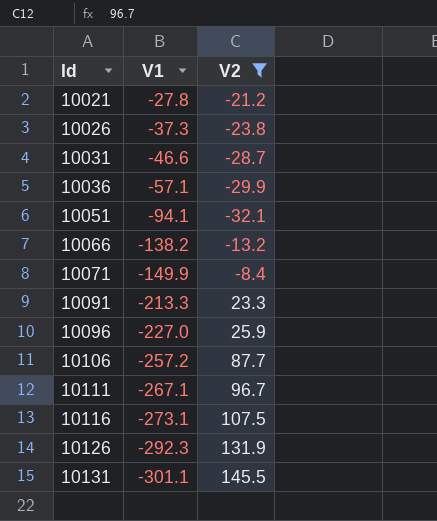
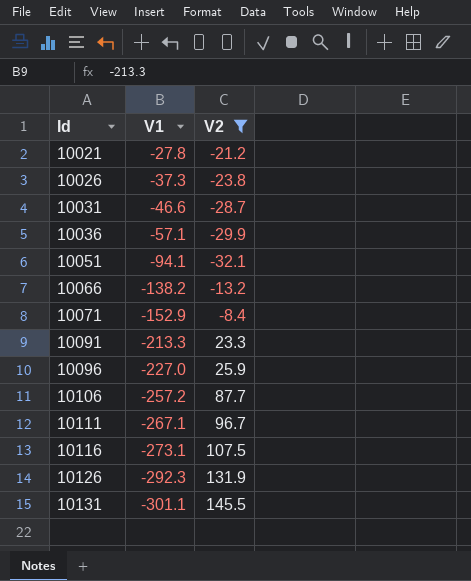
10071 | V1: -149.9 -> -152.9

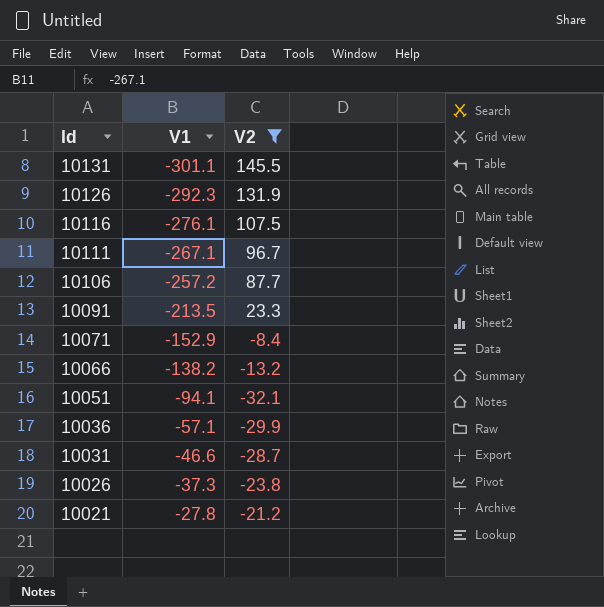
row order: Id ascending -> Id descending
row 10096: -227.0 | 25.9 -> none
10116 | V1: -273.1 -> -276.1
10091 | V1: -213.3 -> -213.5

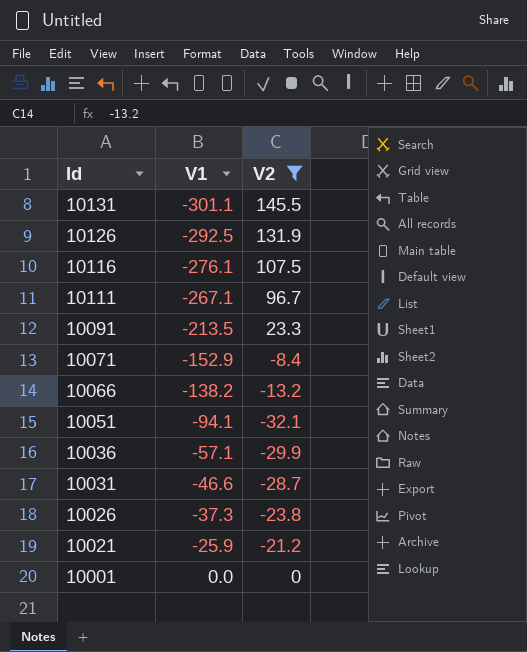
row 10106: -257.2 | 87.7 -> none
10126 | V1: -292.3 -> -292.5
10021 | V1: -27.8 -> -25.9
row 10001: none -> 0.0 | 0

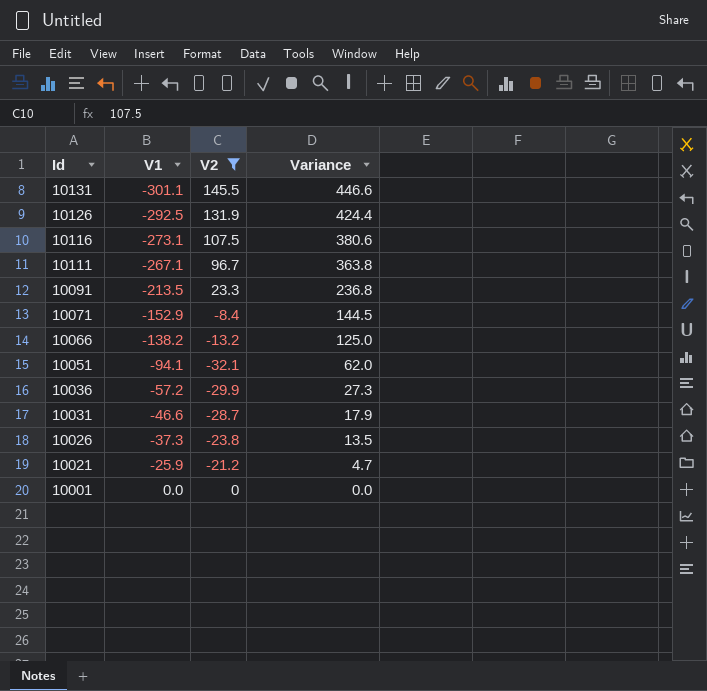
column Variance | formula: none -> [V2] - [V1]
10116 | V1: -276.1 -> -273.1
10036 | V1: -57.1 -> -57.2

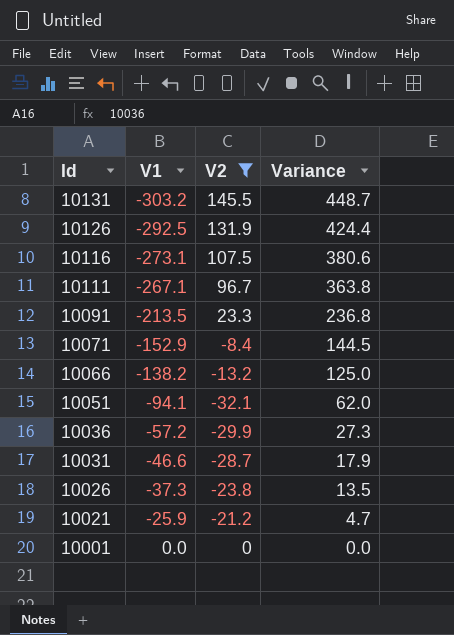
10131 | V1: -301.1 -> -303.2
10131 | Variance: 446.6 -> 448.7

